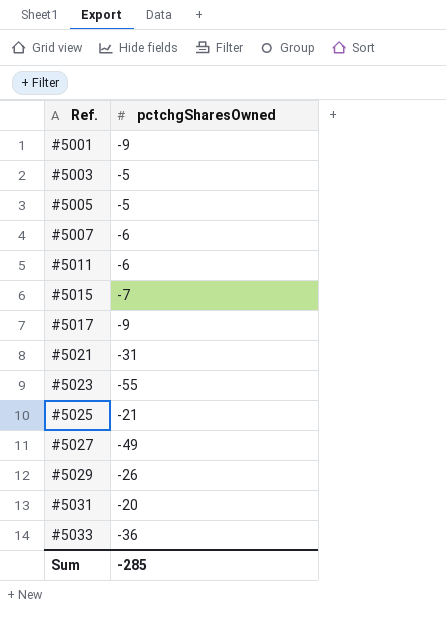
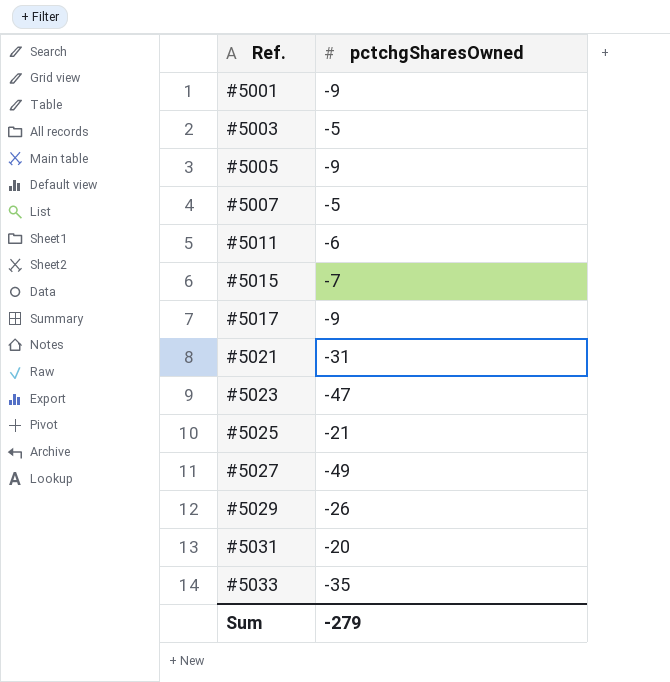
#5005 | pctchgSharesOwned: -5 -> -9
#5007 | pctchgSharesOwned: -6 -> -5
#5023 | pctchgSharesOwned: -55 -> -47
#5033 | pctchgSharesOwned: -36 -> -35
Sum | pctchgSharesOwned: -285 -> -279

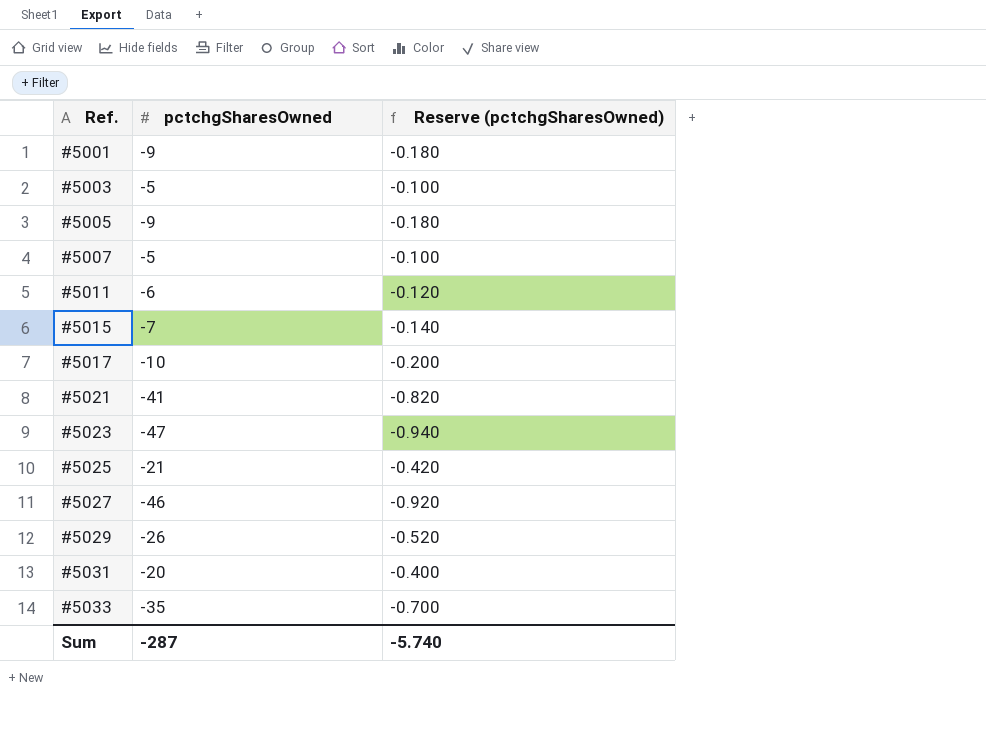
column Reserve (pctchgSharesOwned) | formula: none -> [pctchgSharesOwned] * 0.02
#5017 | pctchgSharesOwned: -9 -> -10
#5021 | pctchgSharesOwned: -31 -> -41
#5027 | pctchgSharesOwned: -49 -> -46
Sum | pctchgSharesOwned: -279 -> -287

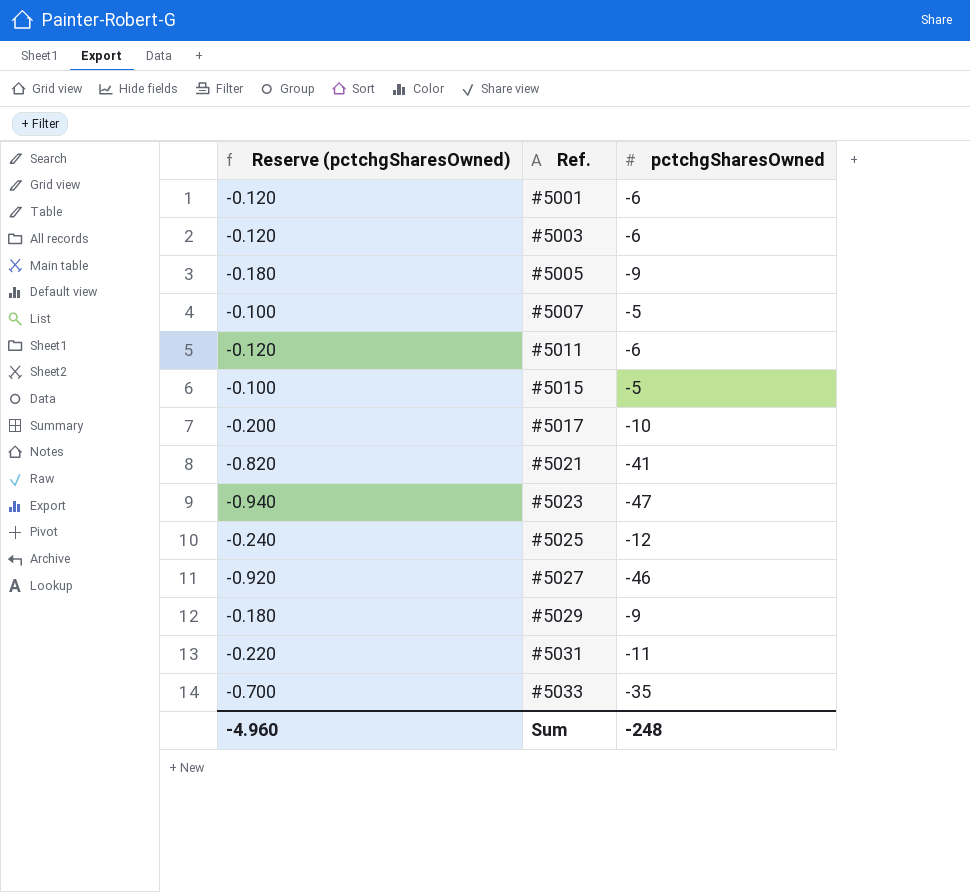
column Reserve (pctchgSharesOwned) | position: 3 -> 1
#5001 | Reserve (pctchgSharesOwned): -0.180 -> -0.120
#5001 | pctchgSharesOwned: -9 -> -6
#5003 | Reserve (pctchgSharesOwned): -0.100 -> -0.120
#5003 | pctchgSharesOwned: -5 -> -6
#5015 | Reserve (pctchgSharesOwned): -0.140 -> -0.100
#5015 | pctchgSharesOwned: -7 -> -5
#5025 | Reserve (pctchgSharesOwned): -0.420 -> -0.240
#5025 | pctchgSharesOwned: -21 -> -12
#5029 | Reserve (pctchgSharesOwned): -0.520 -> -0.180
#5029 | pctchgSharesOwned: -26 -> -9
#5031 | Reserve (pctchgSharesOwned): -0.400 -> -0.220
#5031 | pctchgSharesOwned: -20 -> -11
Sum | Reserve (pctchgSharesOwned): -5.740 -> -4.960
Sum | pctchgSharesOwned: -287 -> -248

